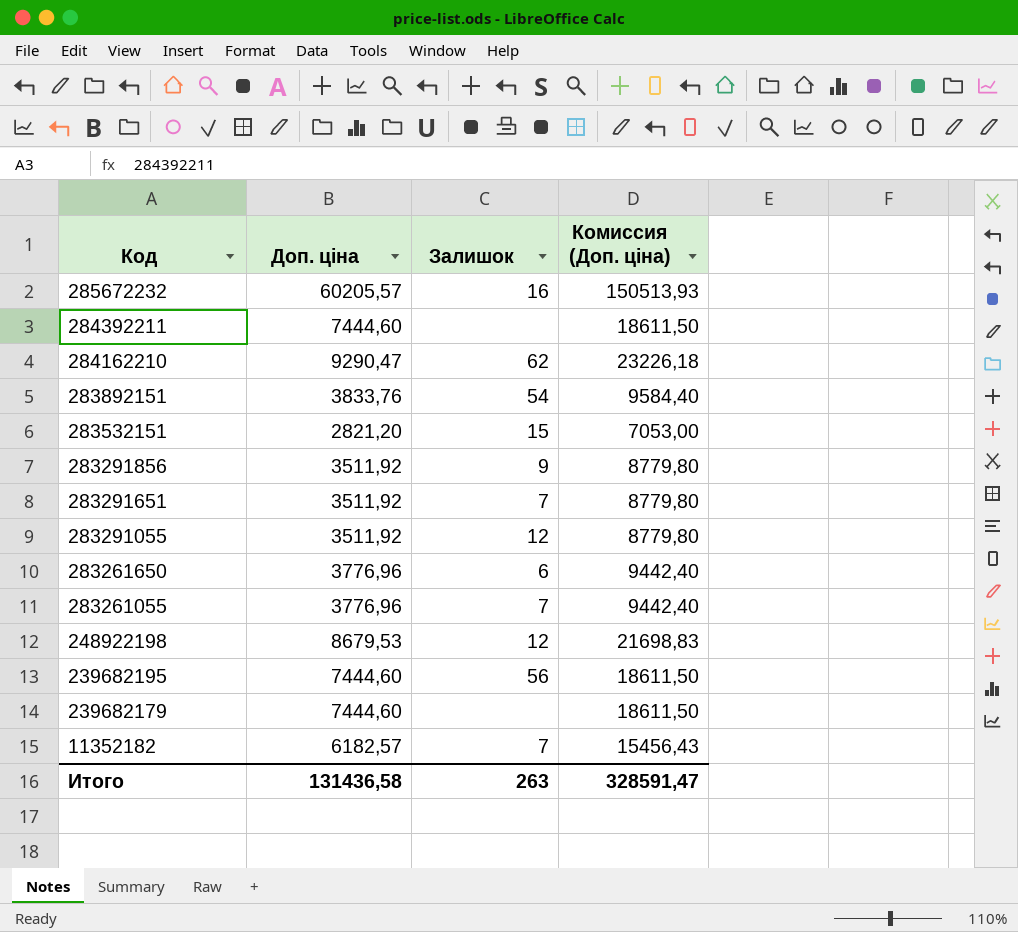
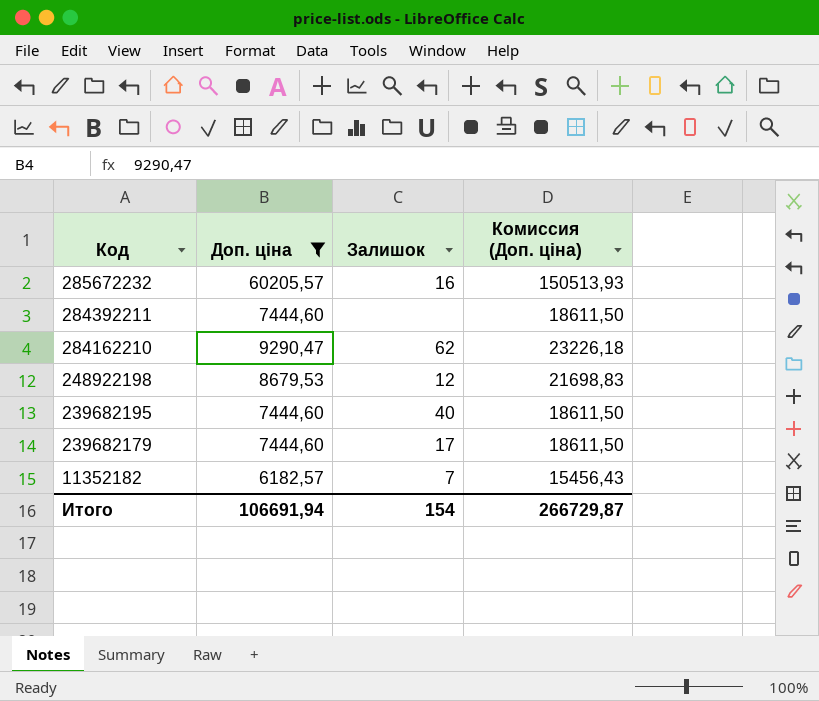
filter: none -> Доп. ціна >= 6182,57
239682195 | Залишок: 56 -> 40
239682179 | Залишок: none -> 17
Итого | Доп. ціна: 131436,58 -> 106691,94
Итого | Залишок: 263 -> 154
Итого | Комиссия (Доп. ціна): 328591,47 -> 266729,87

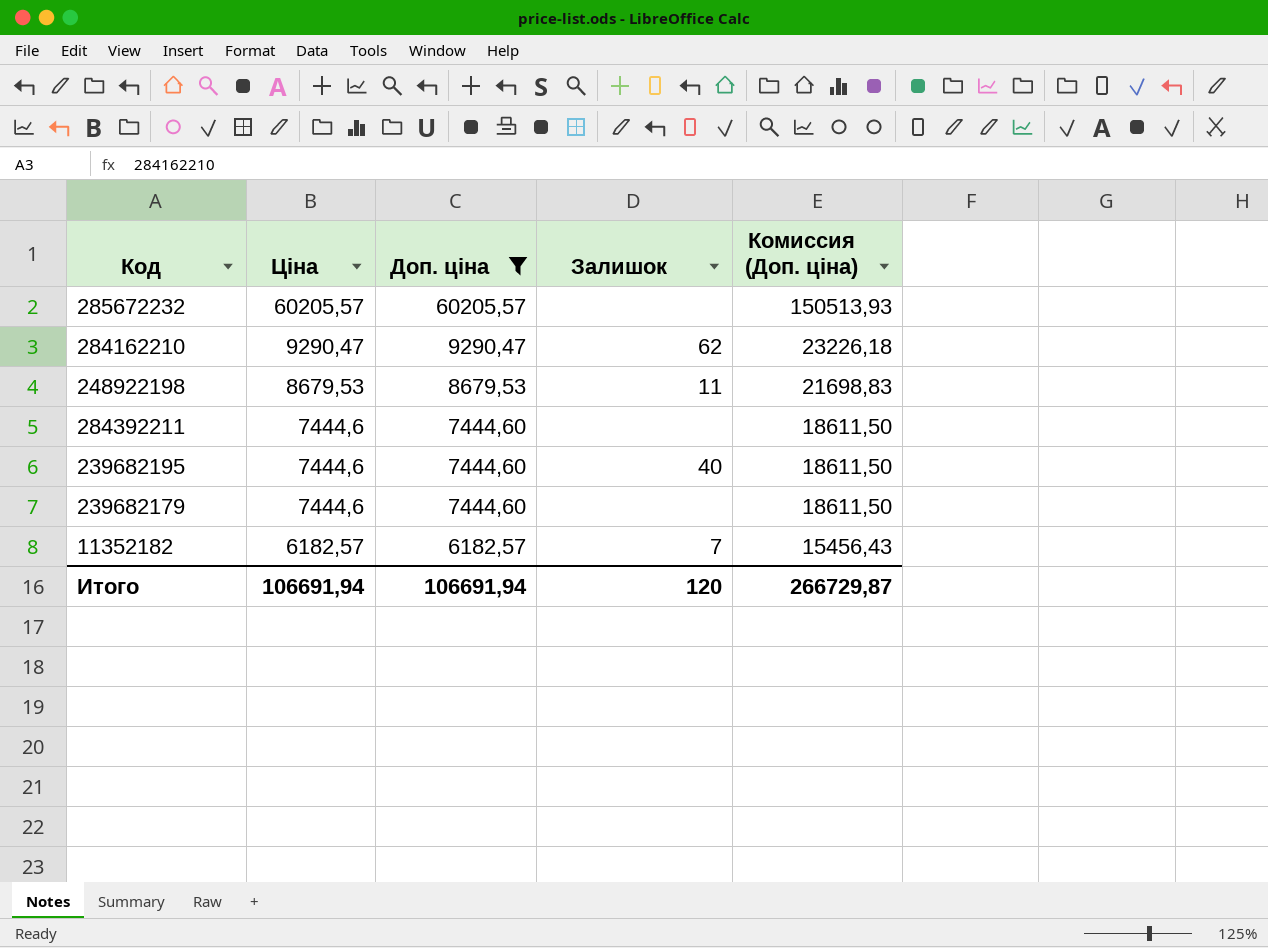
row order: Код descending -> Ціна descending
column Ціна | position: none -> 2
285672232 | Залишок: 16 -> none
248922198 | Залишок: 12 -> 11
239682179 | Залишок: 17 -> none
Итого | Залишок: 154 -> 120

